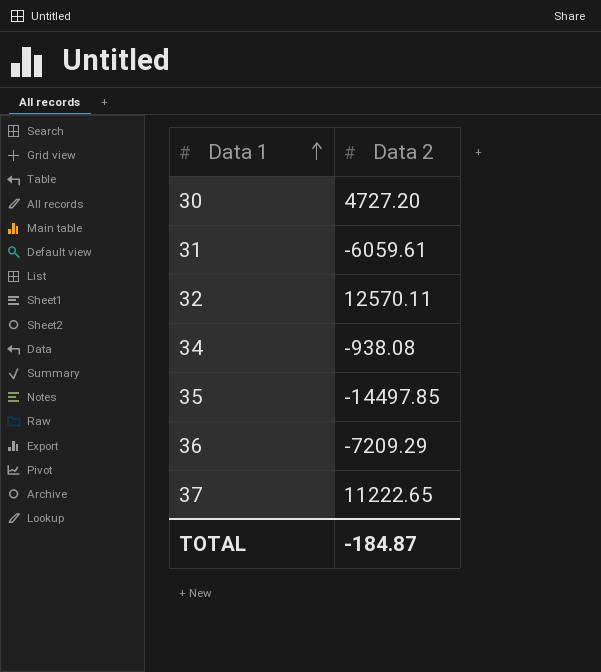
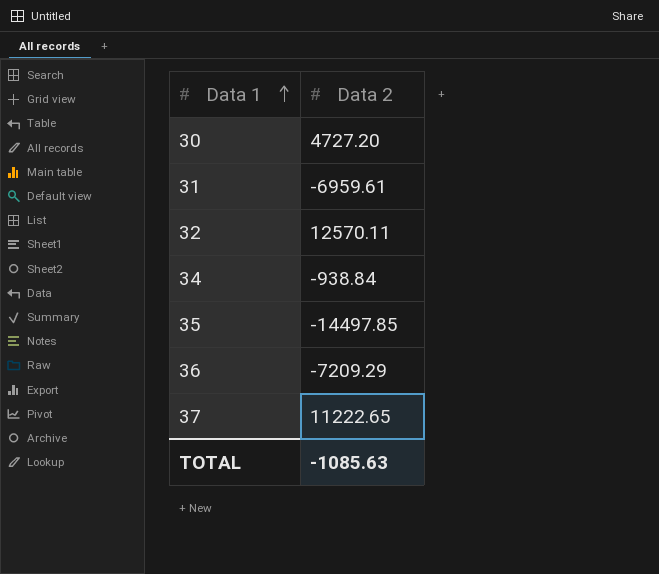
31 | Data 2: -6059.61 -> -6959.61
34 | Data 2: -938.08 -> -938.84
TOTAL | Data 2: -184.87 -> -1085.63

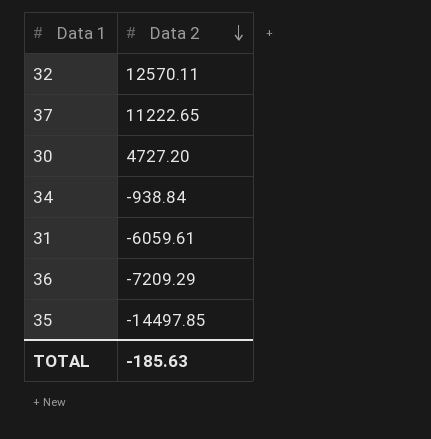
row order: Data 1 ascending -> Data 2 descending
31 | Data 2: -6959.61 -> -6059.61
TOTAL | Data 2: -1085.63 -> -185.63

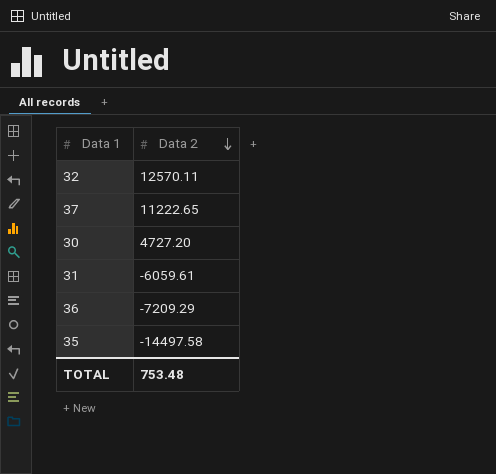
row 34: -938.84 -> none
35 | Data 2: -14497.85 -> -14497.58
TOTAL | Data 2: -185.63 -> 753.48

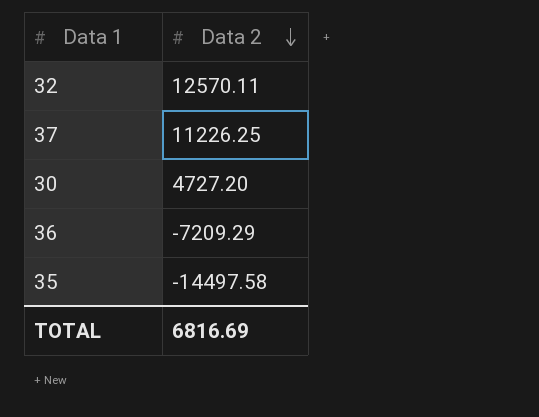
row 31: -6059.61 -> none
37 | Data 2: 11222.65 -> 11226.25
TOTAL | Data 2: 753.48 -> 6816.69

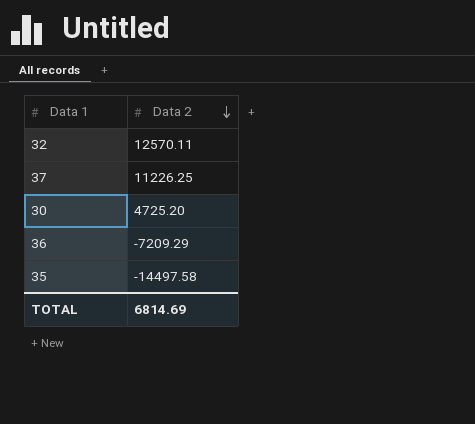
30 | Data 2: 4727.20 -> 4725.20
TOTAL | Data 2: 6816.69 -> 6814.69

